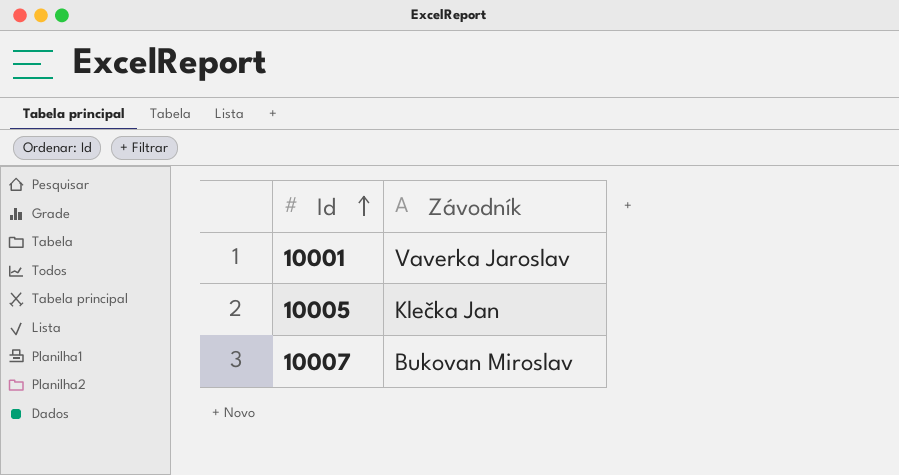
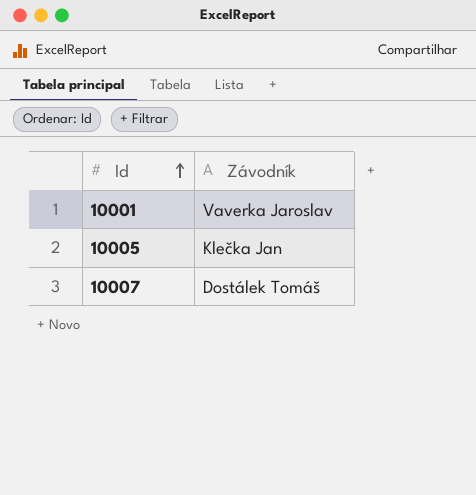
10007 | Závodník: Bukovan Miroslav -> Dostálek Tomáš

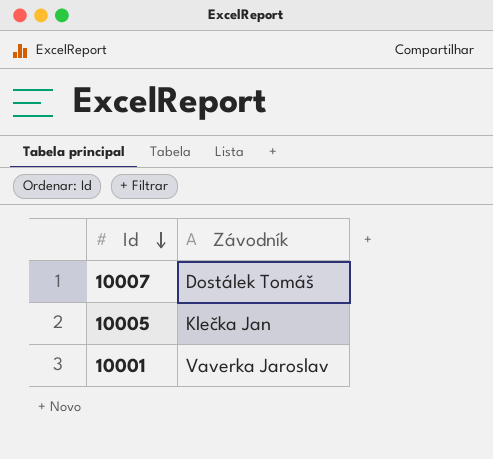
row order: Id ascending -> Id descending

